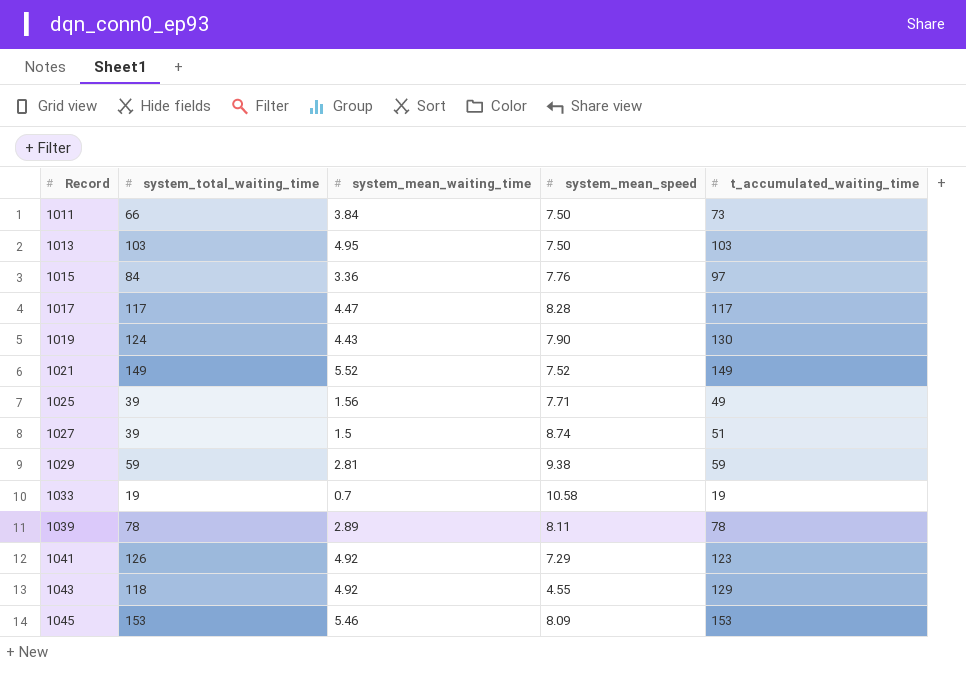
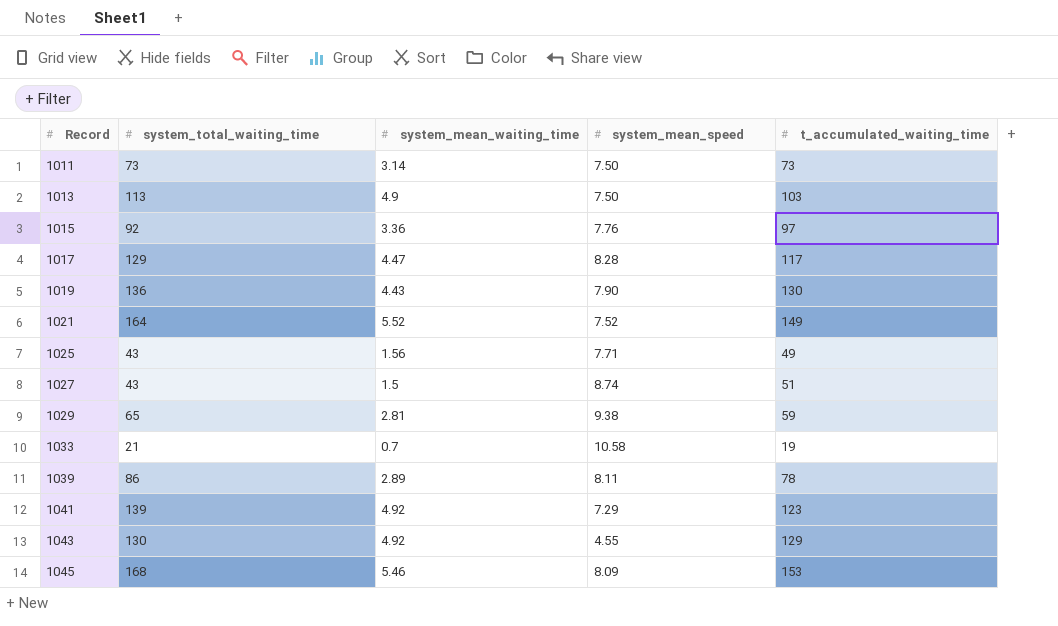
1011 | system_total_waiting_time: 66 -> 73
1011 | system_mean_waiting_time: 3.84 -> 3.14
1013 | system_total_waiting_time: 103 -> 113
1013 | system_mean_waiting_time: 4.95 -> 4.9
1015 | system_total_waiting_time: 84 -> 92
1017 | system_total_waiting_time: 117 -> 129
1019 | system_total_waiting_time: 124 -> 136
1021 | system_total_waiting_time: 149 -> 164
1025 | system_total_waiting_time: 39 -> 43
1027 | system_total_waiting_time: 39 -> 43
1029 | system_total_waiting_time: 59 -> 65
1033 | system_total_waiting_time: 19 -> 21
1039 | system_total_waiting_time: 78 -> 86
1041 | system_total_waiting_time: 126 -> 139
1043 | system_total_waiting_time: 118 -> 130
1045 | system_total_waiting_time: 153 -> 168

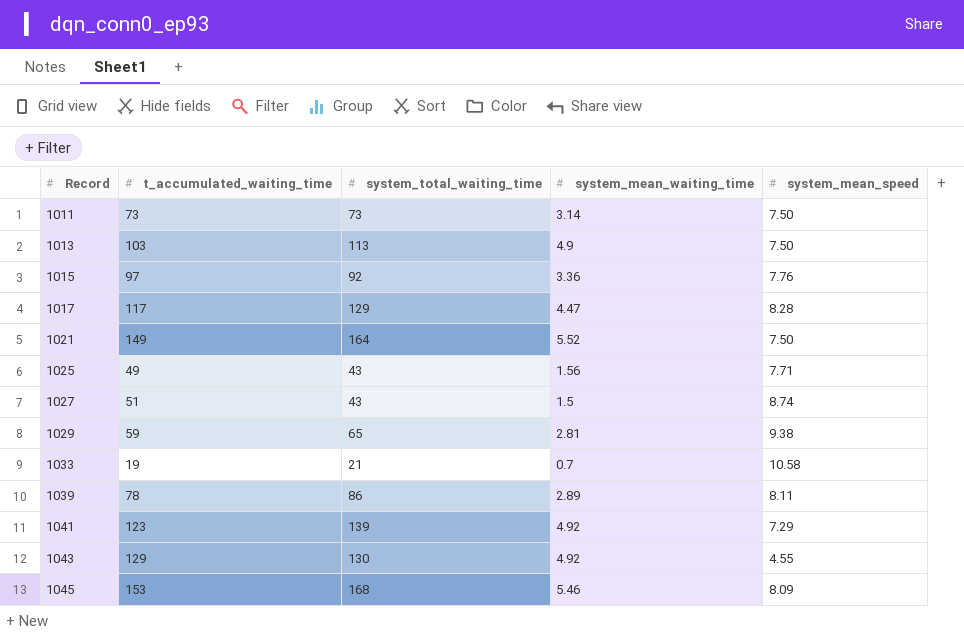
column t_accumulated_waiting_time | position: 5 -> 2
row 1019: 136 | 4.43 | 7.90 | 130 -> none
1021 | system_mean_speed: 7.52 -> 7.50

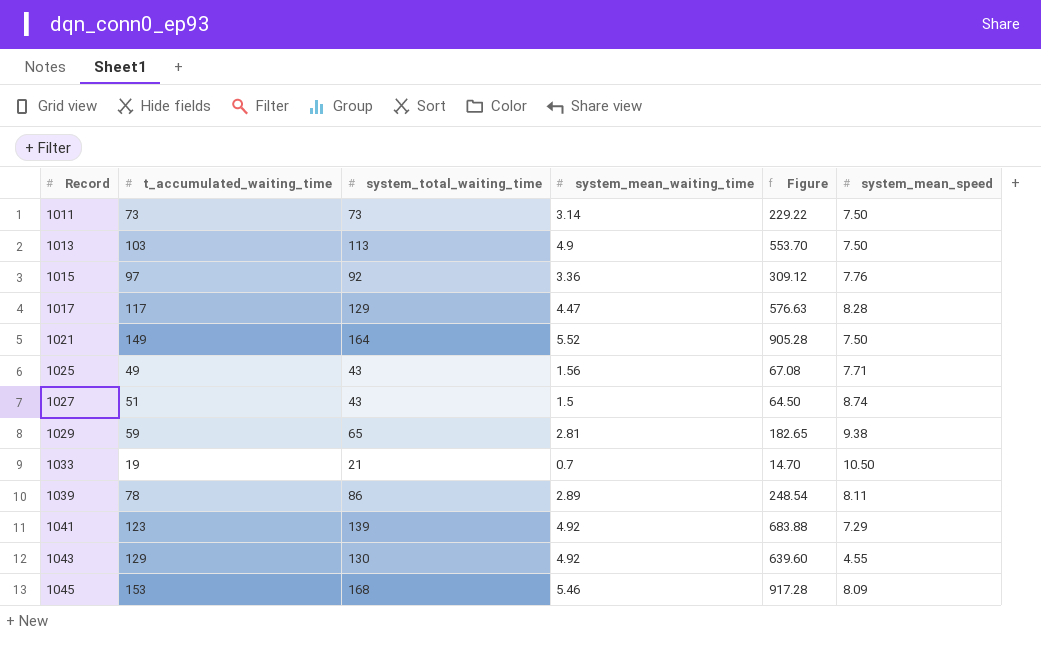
column Figure | formula: none -> [system_total_waiting_time] * [system_mean_waiting_time]
1033 | system_mean_speed: 10.58 -> 10.50

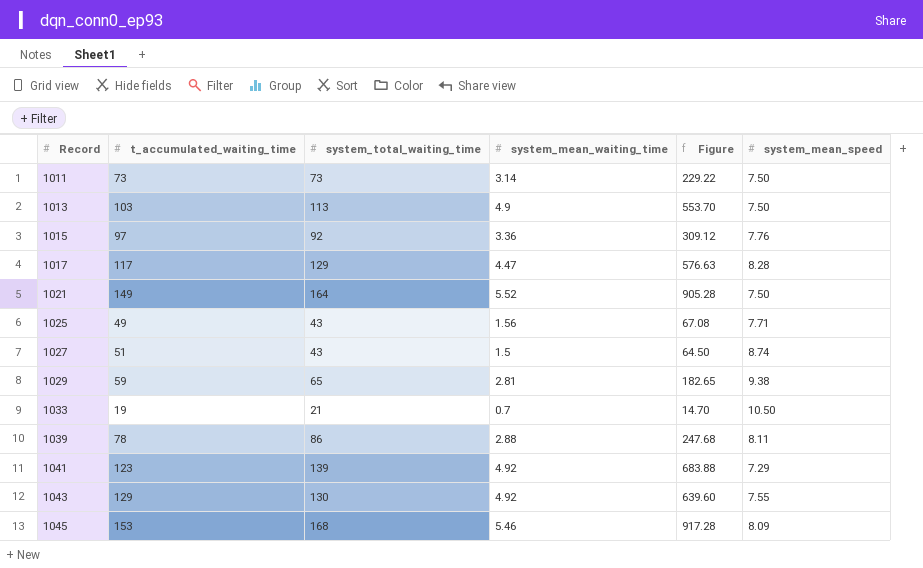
1039 | system_mean_waiting_time: 2.89 -> 2.88
1039 | Figure: 248.54 -> 247.68
1043 | system_mean_speed: 4.55 -> 7.55

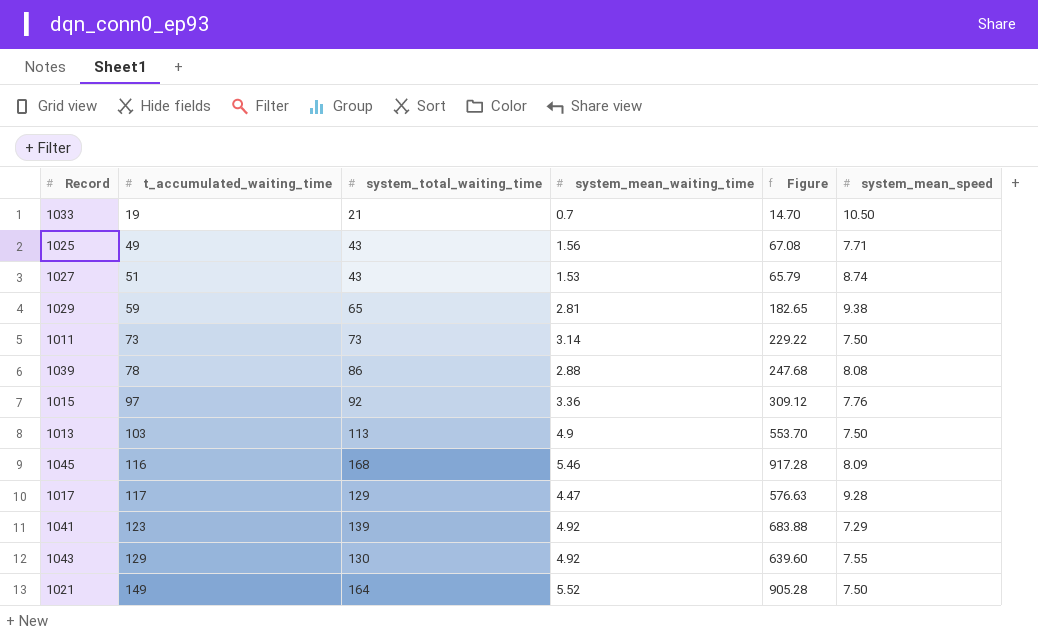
row order: Record ascending -> t_accumulated_waiting_time ascending
1027 | system_mean_waiting_time: 1.5 -> 1.53
1027 | Figure: 64.50 -> 65.79
1039 | system_mean_speed: 8.11 -> 8.08
1045 | t_accumulated_waiting_time: 153 -> 116
1017 | system_mean_speed: 8.28 -> 9.28

